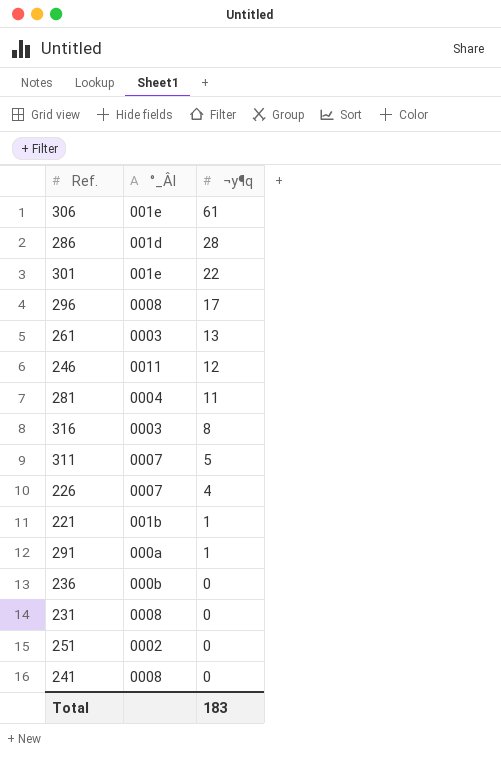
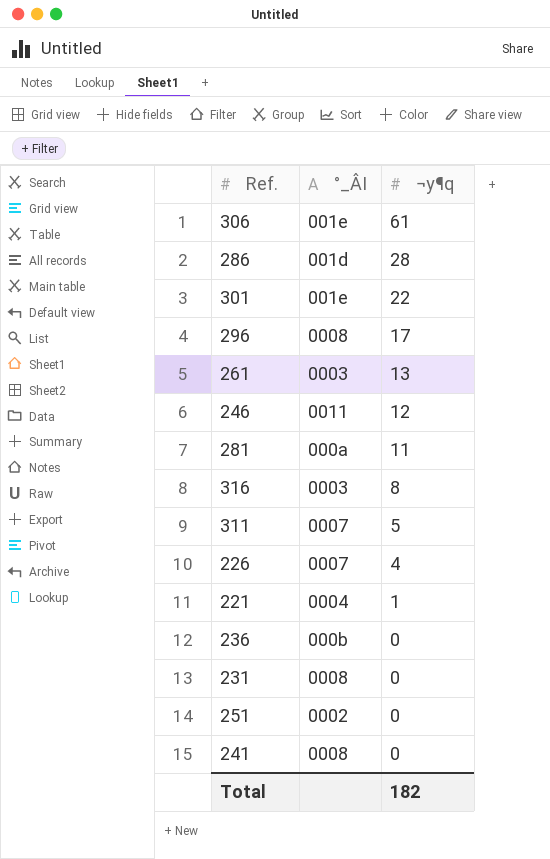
row 291: 000a | 1 -> none
281 | °_ÂI: 0004 -> 000a
221 | °_ÂI: 001b -> 0004
Total | ¬y¶q: 183 -> 182

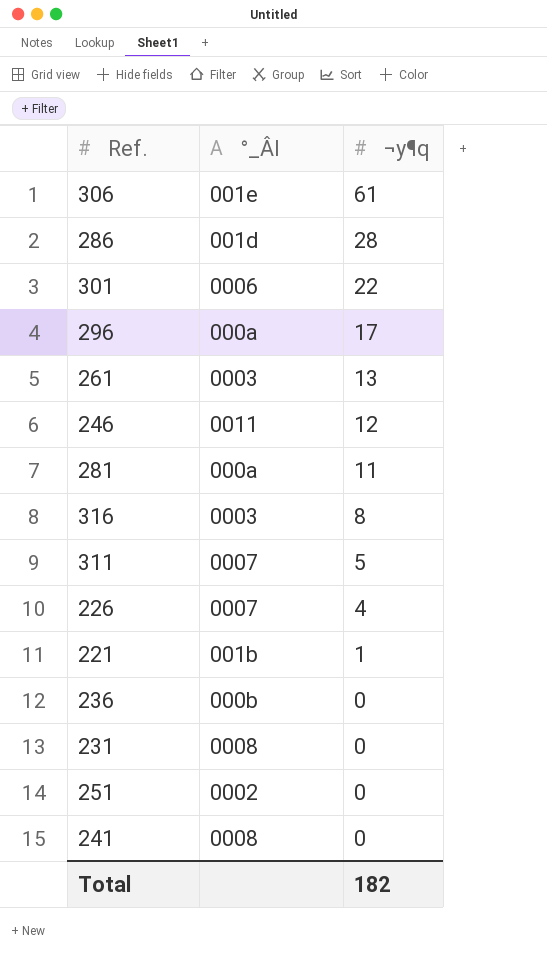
301 | °_ÂI: 001e -> 0006
296 | °_ÂI: 0008 -> 000a
221 | °_ÂI: 0004 -> 001b

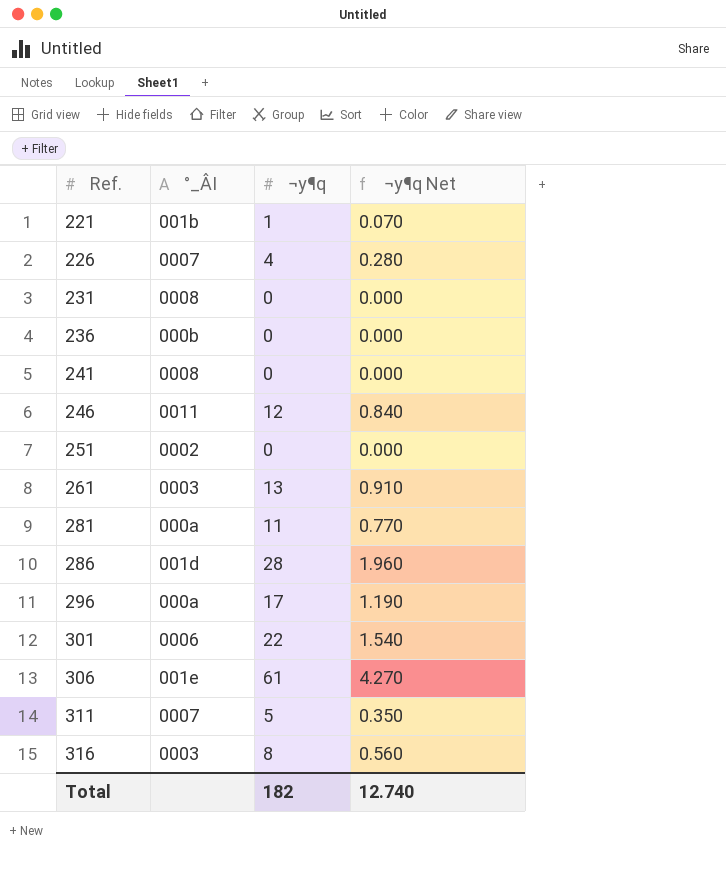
row order: ¬y¶q descending -> Ref. ascending
column ¬y¶q Net | formula: none -> [¬y¶q] * 0.07

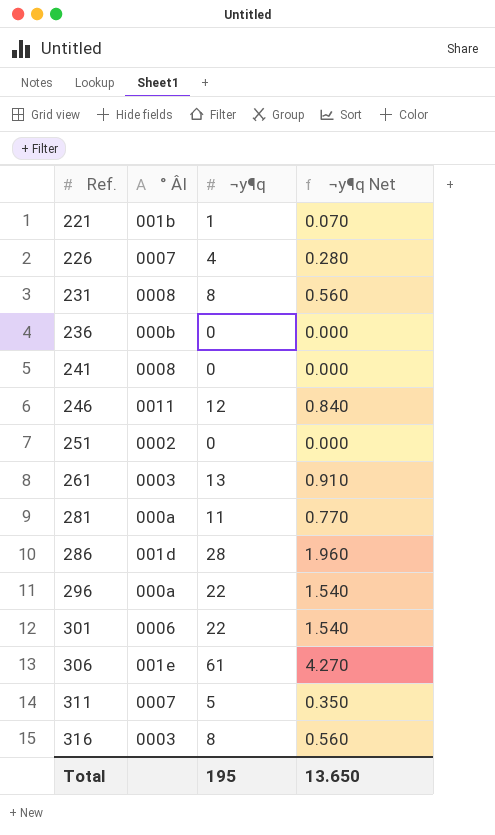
column name: °_ÂI -> ° ÂI
231 | ¬y¶q: 0 -> 8
231 | ¬y¶q Net: 0.000 -> 0.560
296 | ¬y¶q: 17 -> 22
296 | ¬y¶q Net: 1.190 -> 1.540
Total | ¬y¶q: 182 -> 195
Total | ¬y¶q Net: 12.740 -> 13.650

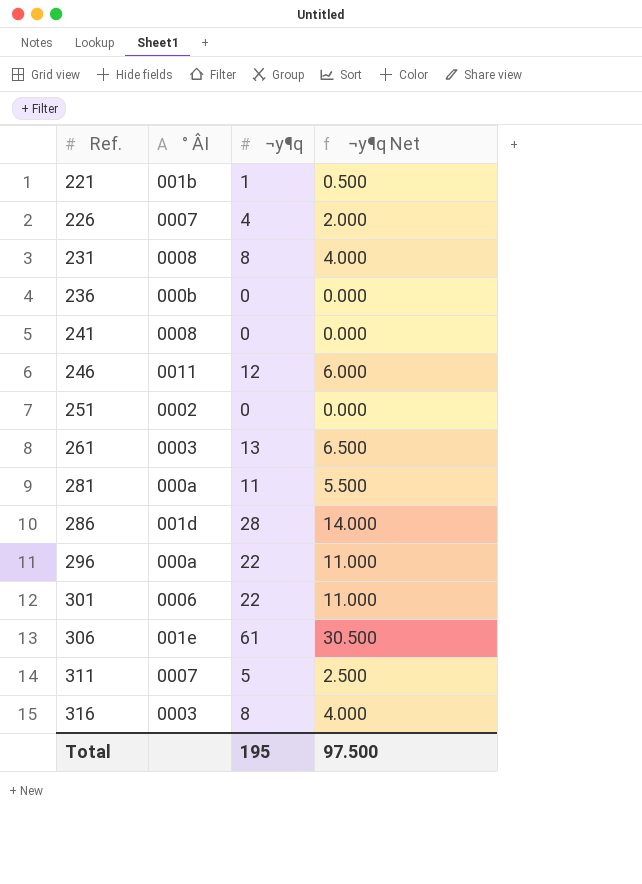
column ¬y¶q Net | formula: [¬y¶q] * 0.07 -> [¬y¶q] * 0.5
Total | ¬y¶q Net: 13.650 -> 97.500

